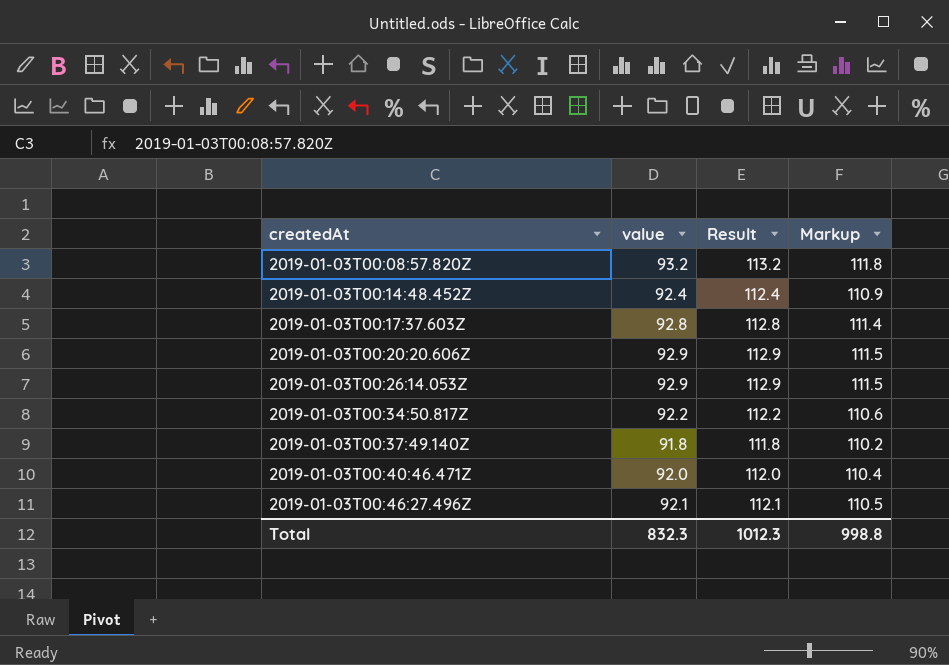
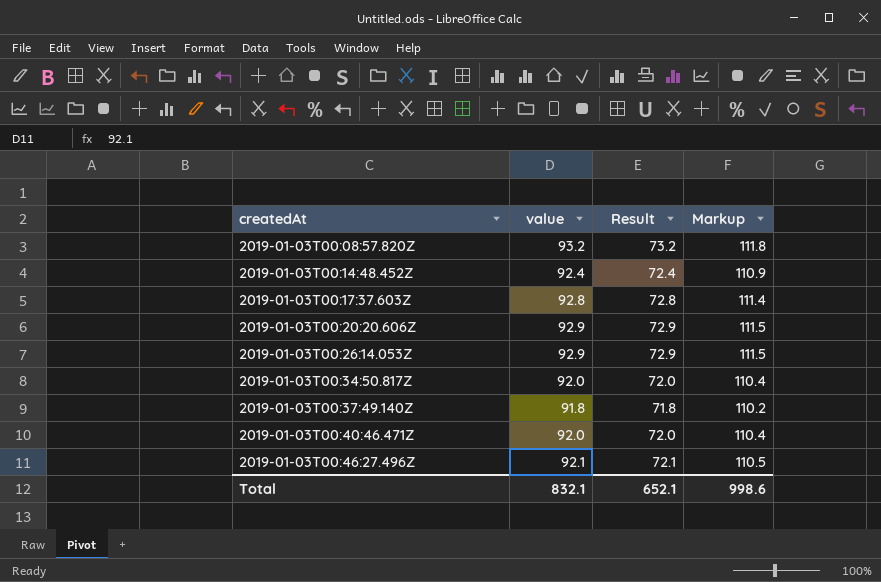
column Result | formula: [value] + 20 -> [value] - 20
2019-01-03T00:34:50.817Z | value: 92.2 -> 92.0
2019-01-03T00:34:50.817Z | Markup: 110.6 -> 110.4
Total | value: 832.3 -> 832.1
Total | Result: 1012.3 -> 652.1
Total | Markup: 998.8 -> 998.6

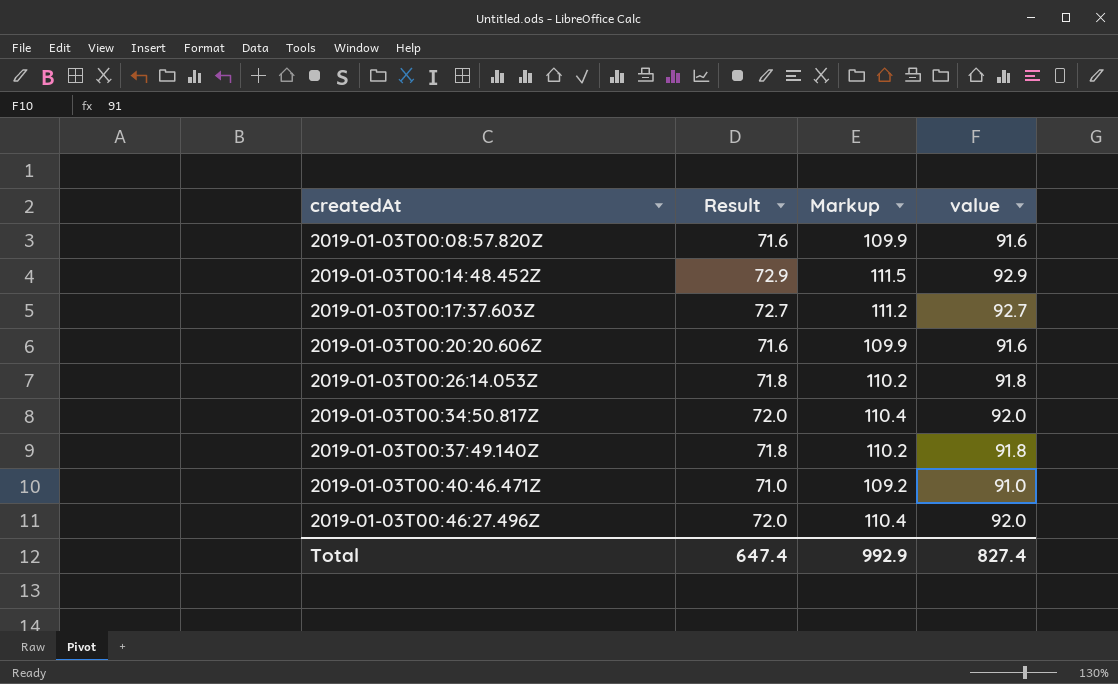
column value | position: 2 -> 4
2019-01-03T00:08:57.820Z | Result: 73.2 -> 71.6
2019-01-03T00:08:57.820Z | Markup: 111.8 -> 109.9
2019-01-03T00:08:57.820Z | value: 93.2 -> 91.6
2019-01-03T00:14:48.452Z | Result: 72.4 -> 72.9
2019-01-03T00:14:48.452Z | Markup: 110.9 -> 111.5
2019-01-03T00:14:48.452Z | value: 92.4 -> 92.9
2019-01-03T00:17:37.603Z | Result: 72.8 -> 72.7
2019-01-03T00:17:37.603Z | Markup: 111.4 -> 111.2
2019-01-03T00:17:37.603Z | value: 92.8 -> 92.7
2019-01-03T00:20:20.606Z | Result: 72.9 -> 71.6
2019-01-03T00:20:20.606Z | Markup: 111.5 -> 109.9
2019-01-03T00:20:20.606Z | value: 92.9 -> 91.6
2019-01-03T00:26:14.053Z | Result: 72.9 -> 71.8
2019-01-03T00:26:14.053Z | Markup: 111.5 -> 110.2
2019-01-03T00:26:14.053Z | value: 92.9 -> 91.8
2019-01-03T00:40:46.471Z | Result: 72.0 -> 71.0
2019-01-03T00:40:46.471Z | Markup: 110.4 -> 109.2
2019-01-03T00:40:46.471Z | value: 92.0 -> 91.0
2019-01-03T00:46:27.496Z | Result: 72.1 -> 72.0
2019-01-03T00:46:27.496Z | Markup: 110.5 -> 110.4
2019-01-03T00:46:27.496Z | value: 92.1 -> 92.0
Total | Result: 652.1 -> 647.4
Total | Markup: 998.6 -> 992.9
Total | value: 832.1 -> 827.4

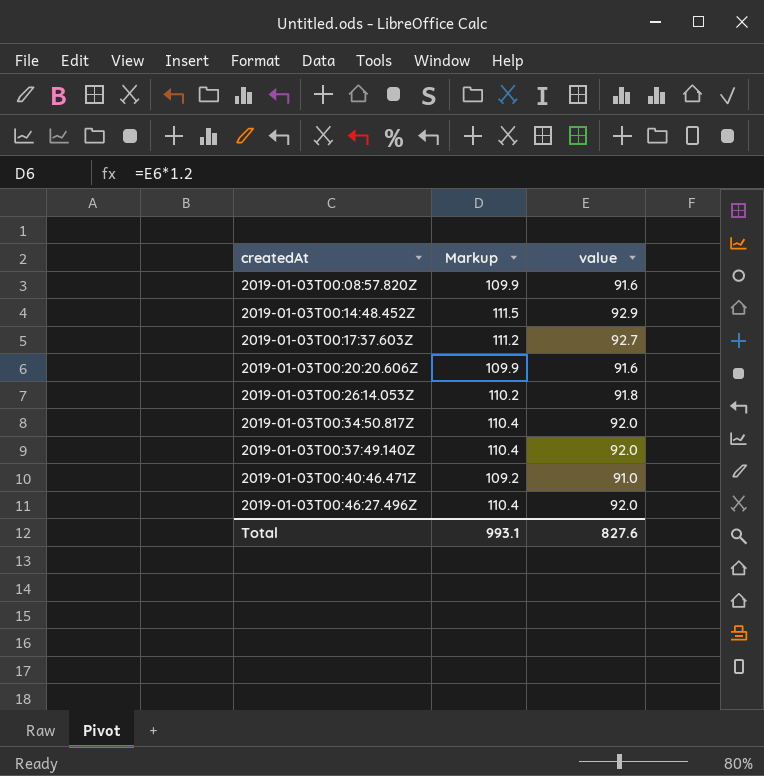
column Result | formula: [value] - 20 -> none
2019-01-03T00:37:49.140Z | Markup: 110.2 -> 110.4
2019-01-03T00:37:49.140Z | value: 91.8 -> 92.0
Total | Markup: 992.9 -> 993.1
Total | value: 827.4 -> 827.6

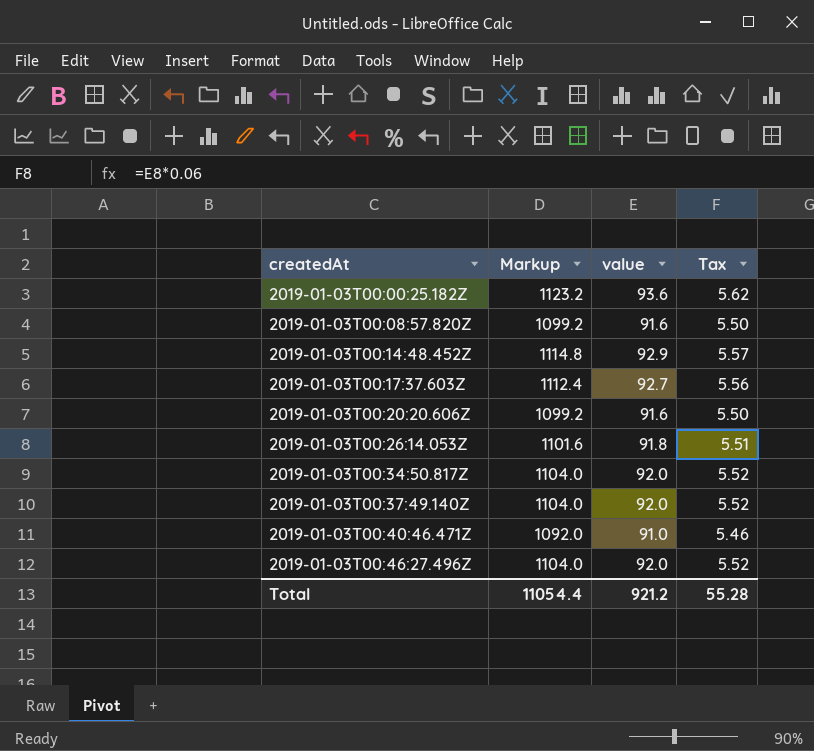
column Markup | formula: [value] * 1.2 -> [value] * 12
column Tax | formula: none -> [value] * 0.06
row 2019-01-03T00:00:25.182Z: none -> 1123.2 | 93.6 | 5.62
Total | Markup: 993.1 -> 11054.4
Total | value: 827.6 -> 921.2

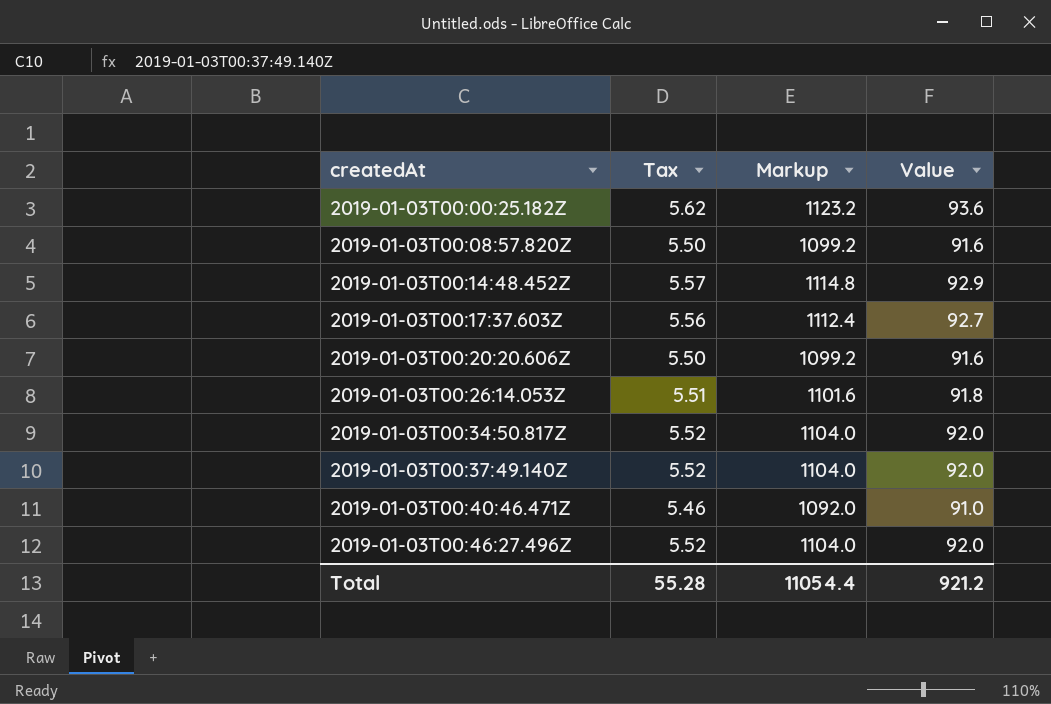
column Tax | position: 4 -> 2
column name: value -> Value

